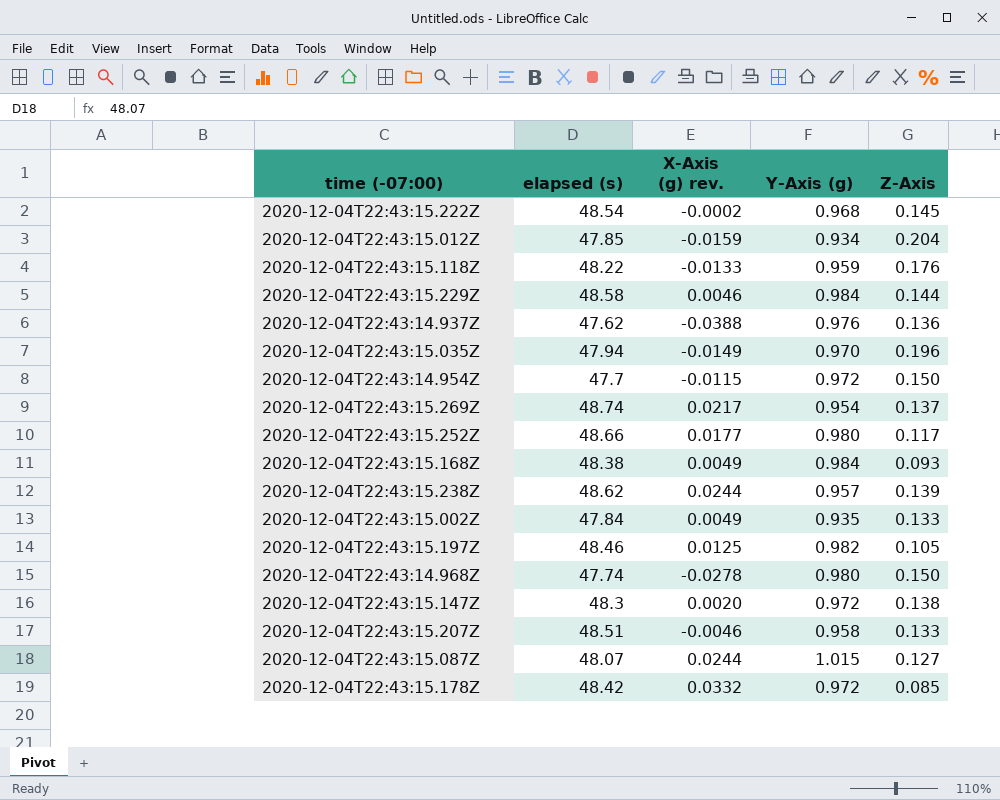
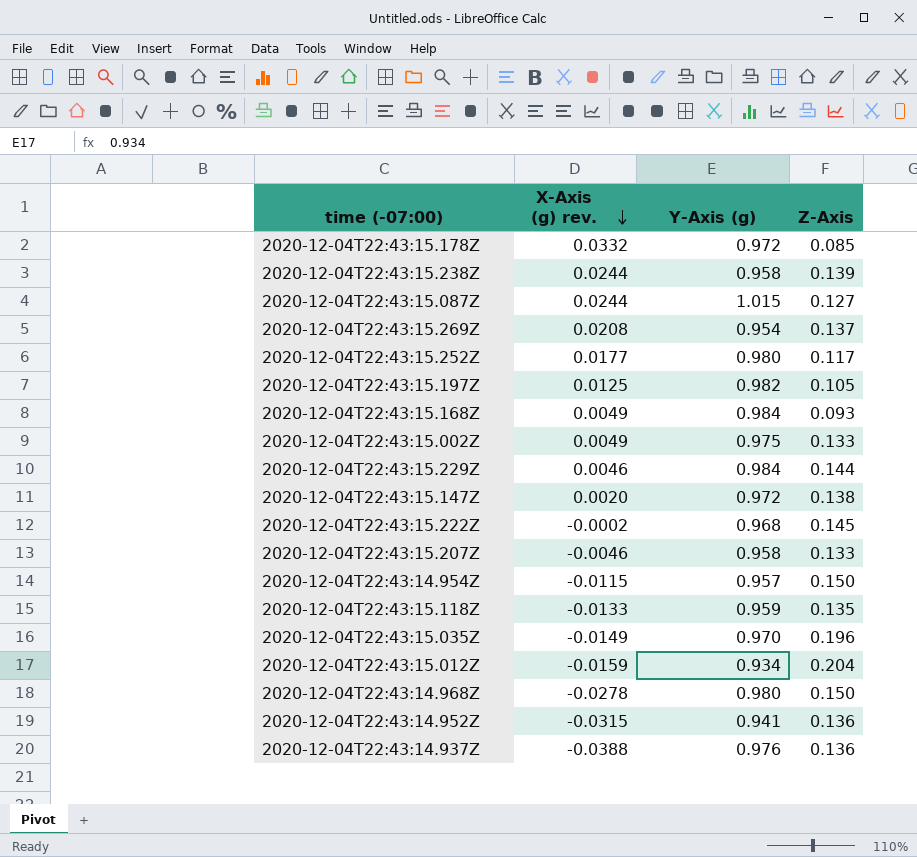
row order: none -> X-Axis (g) rev. descending
column elapsed (s) | position: 2 -> none
2020-12-04T22:43:15.238Z | Y-Axis (g): 0.957 -> 0.958
2020-12-04T22:43:15.269Z | X-Axis (g) rev.: 0.0217 -> 0.0208
2020-12-04T22:43:15.002Z | Y-Axis (g): 0.935 -> 0.975
2020-12-04T22:43:14.954Z | Y-Axis (g): 0.972 -> 0.957
2020-12-04T22:43:15.118Z | Z-Axis: 0.176 -> 0.135
row 2020-12-04T22:43:14.952Z: none -> -0.0315 | 0.941 | 0.136

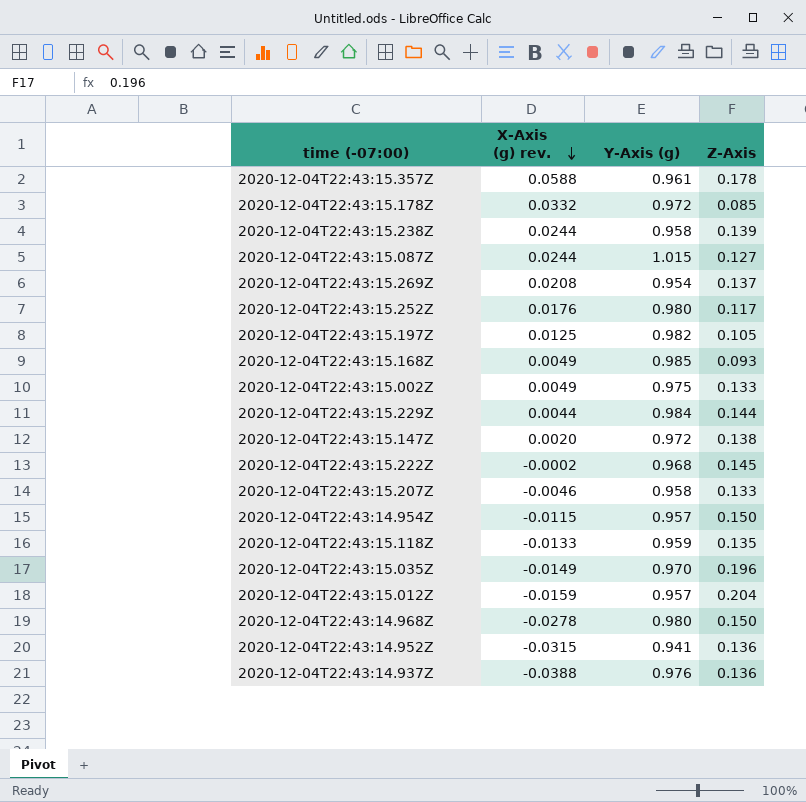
row 2020-12-04T22:43:15.357Z: none -> 0.0588 | 0.961 | 0.178
2020-12-04T22:43:15.252Z | X-Axis (g) rev.: 0.0177 -> 0.0176
2020-12-04T22:43:15.168Z | Y-Axis (g): 0.984 -> 0.985
2020-12-04T22:43:15.229Z | X-Axis (g) rev.: 0.0046 -> 0.0044
2020-12-04T22:43:15.012Z | Y-Axis (g): 0.934 -> 0.957

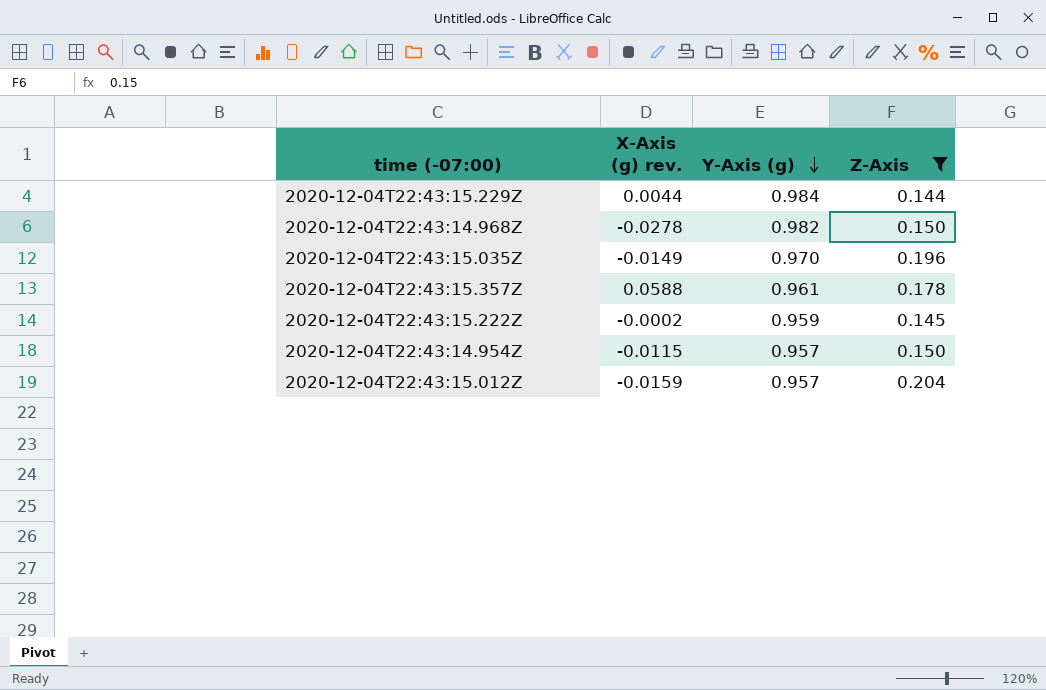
filter: none -> Z-Axis >= 0.144
row order: X-Axis (g) rev. descending -> Y-Axis (g) descending
2020-12-04T22:43:14.968Z | Y-Axis (g): 0.980 -> 0.982
2020-12-04T22:43:15.222Z | Y-Axis (g): 0.968 -> 0.959

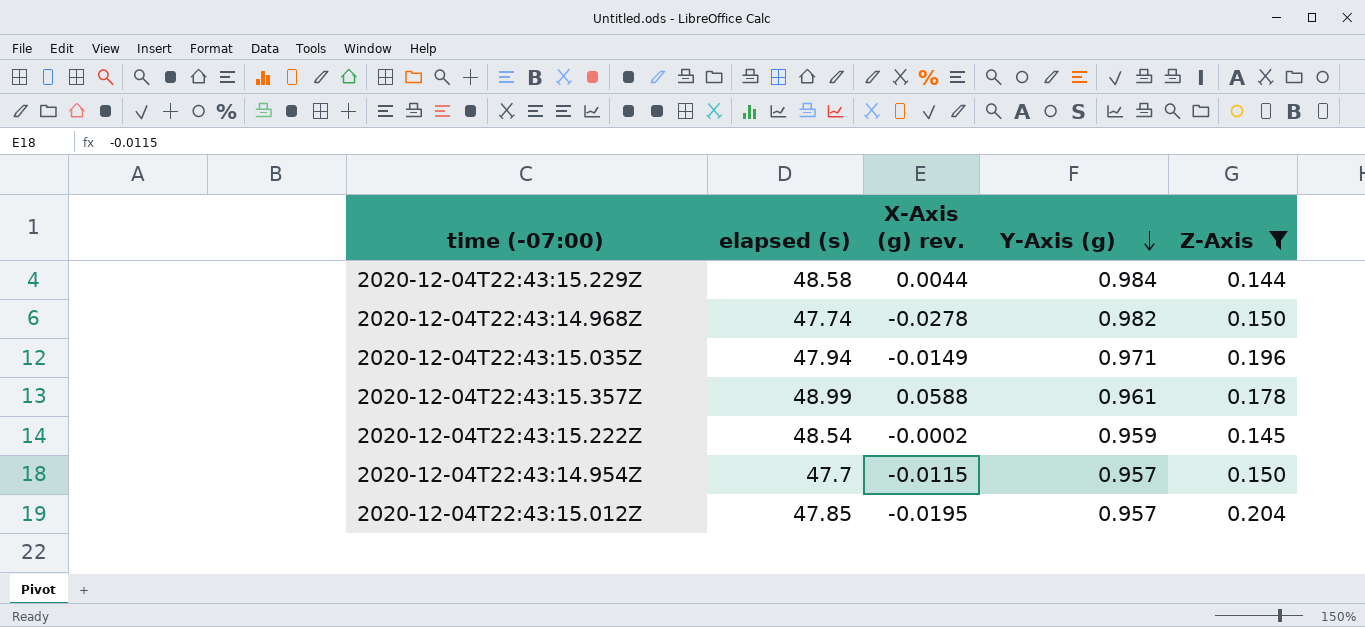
column elapsed (s) | position: none -> 2
2020-12-04T22:43:15.035Z | Y-Axis (g): 0.970 -> 0.971
2020-12-04T22:43:15.012Z | X-Axis (g) rev.: -0.0159 -> -0.0195

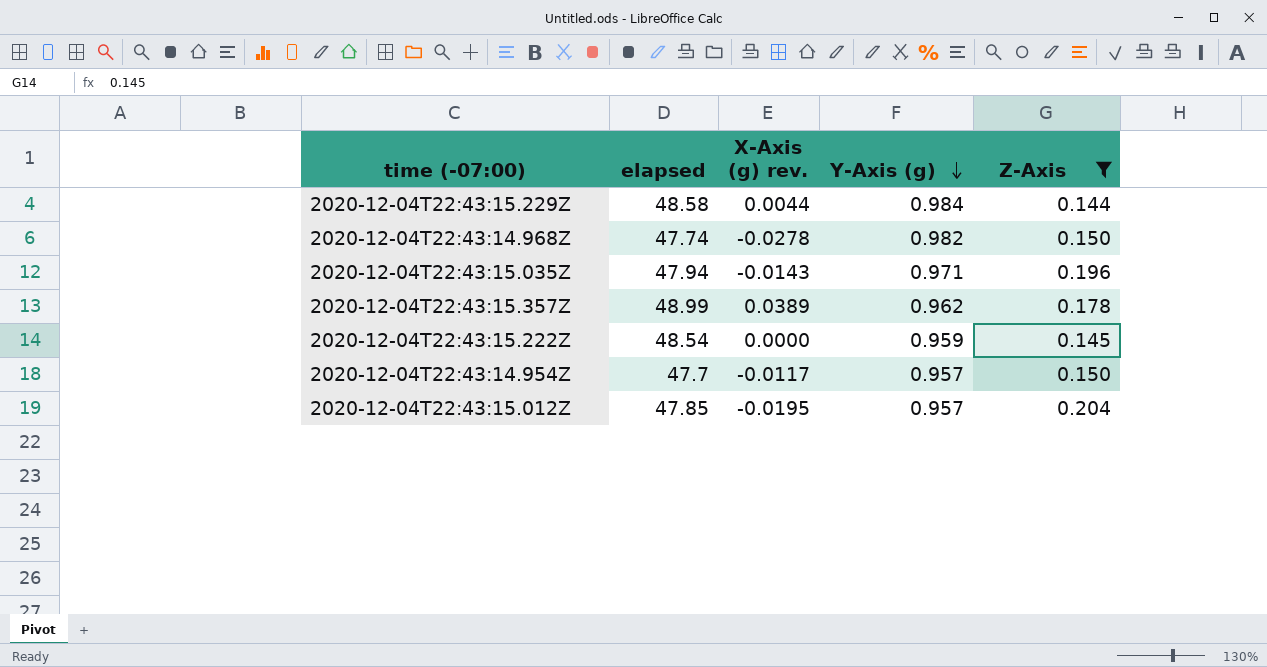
column name: elapsed (s) -> elapsed
2020-12-04T22:43:15.035Z | X-Axis (g) rev.: -0.0149 -> -0.0143
2020-12-04T22:43:15.357Z | X-Axis (g) rev.: 0.0588 -> 0.0389
2020-12-04T22:43:15.357Z | Y-Axis (g): 0.961 -> 0.962
2020-12-04T22:43:15.222Z | X-Axis (g) rev.: -0.0002 -> 0.0000
2020-12-04T22:43:14.954Z | X-Axis (g) rev.: -0.0115 -> -0.0117

